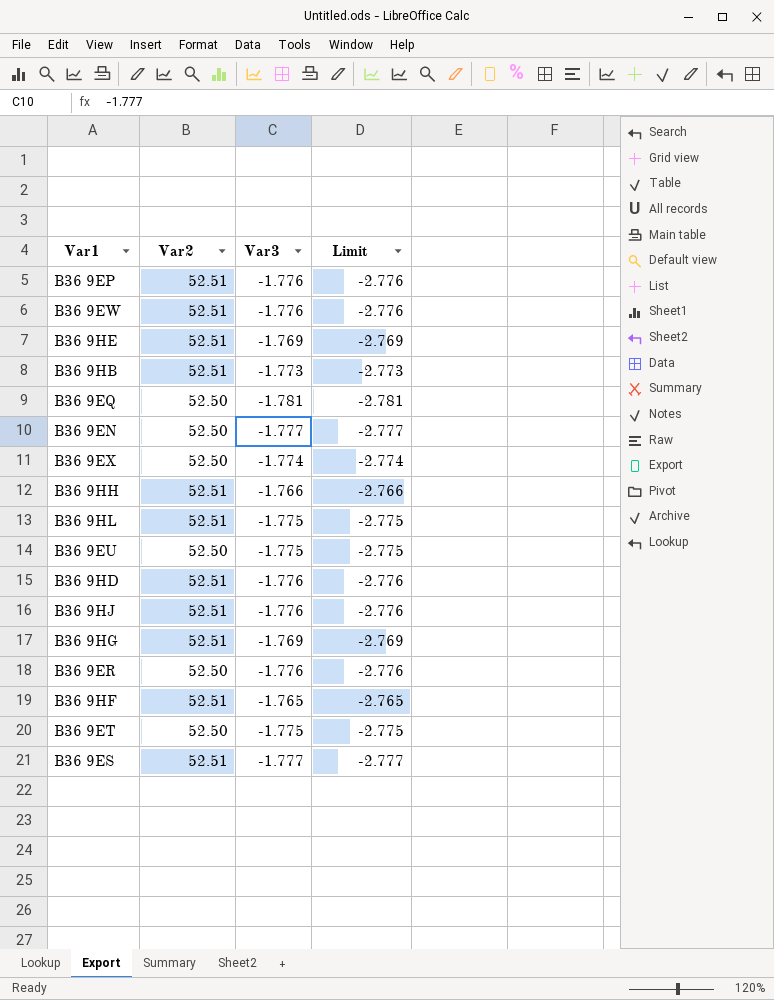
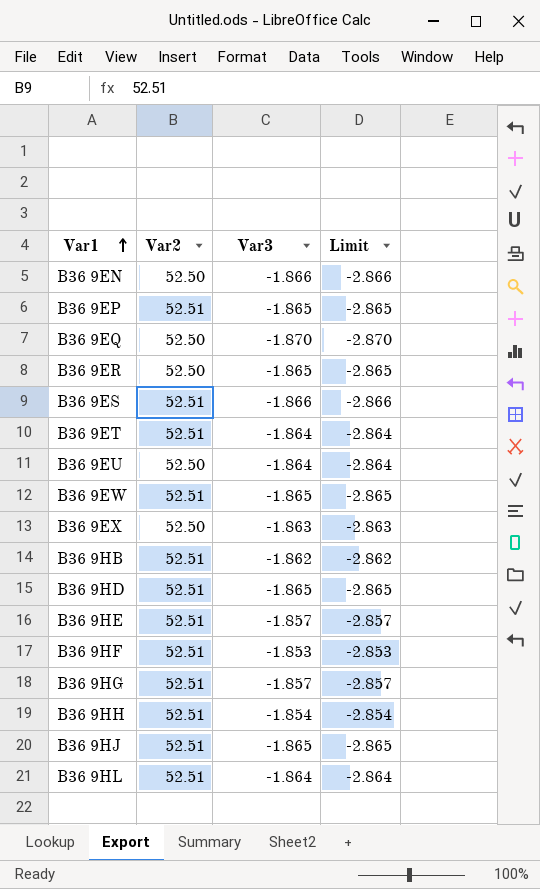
row order: none -> Var1 ascending
B36 9EN | Var3: -1.777 -> -1.866
B36 9EN | Limit: -2.777 -> -2.866
B36 9EP | Var3: -1.776 -> -1.865
B36 9EP | Limit: -2.776 -> -2.865
B36 9EQ | Var3: -1.781 -> -1.870
B36 9EQ | Limit: -2.781 -> -2.870
B36 9ER | Var3: -1.776 -> -1.865
B36 9ER | Limit: -2.776 -> -2.865
B36 9ES | Var3: -1.777 -> -1.866
B36 9ES | Limit: -2.777 -> -2.866
B36 9ET | Var2: 52.50 -> 52.51
B36 9ET | Var3: -1.775 -> -1.864
B36 9ET | Limit: -2.775 -> -2.864
B36 9EU | Var3: -1.775 -> -1.864
B36 9EU | Limit: -2.775 -> -2.864
B36 9EW | Var3: -1.776 -> -1.865
B36 9EW | Limit: -2.776 -> -2.865
B36 9EX | Var3: -1.774 -> -1.863
B36 9EX | Limit: -2.774 -> -2.863
B36 9HB | Var3: -1.773 -> -1.862
B36 9HB | Limit: -2.773 -> -2.862
B36 9HD | Var3: -1.776 -> -1.865
B36 9HD | Limit: -2.776 -> -2.865
B36 9HE | Var3: -1.769 -> -1.857
B36 9HE | Limit: -2.769 -> -2.857
B36 9HF | Var3: -1.765 -> -1.853
B36 9HF | Limit: -2.765 -> -2.853
B36 9HG | Var3: -1.769 -> -1.857
B36 9HG | Limit: -2.769 -> -2.857
B36 9HH | Var3: -1.766 -> -1.854
B36 9HH | Limit: -2.766 -> -2.854
B36 9HJ | Var3: -1.776 -> -1.865
B36 9HJ | Limit: -2.776 -> -2.865
B36 9HL | Var3: -1.775 -> -1.864
B36 9HL | Limit: -2.775 -> -2.864

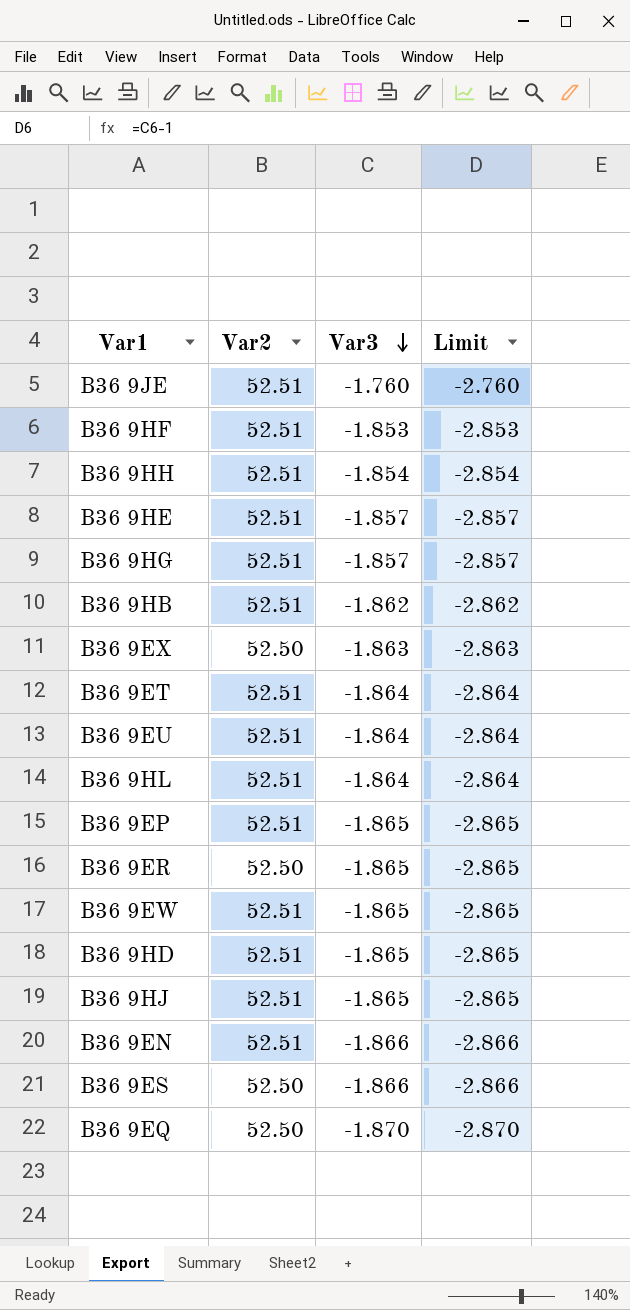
row order: Var1 ascending -> Var3 descending
row B36 9JE: none -> 52.51 | -1.760 | -2.760
B36 9EU | Var2: 52.50 -> 52.51
B36 9EN | Var2: 52.50 -> 52.51
B36 9ES | Var2: 52.51 -> 52.50

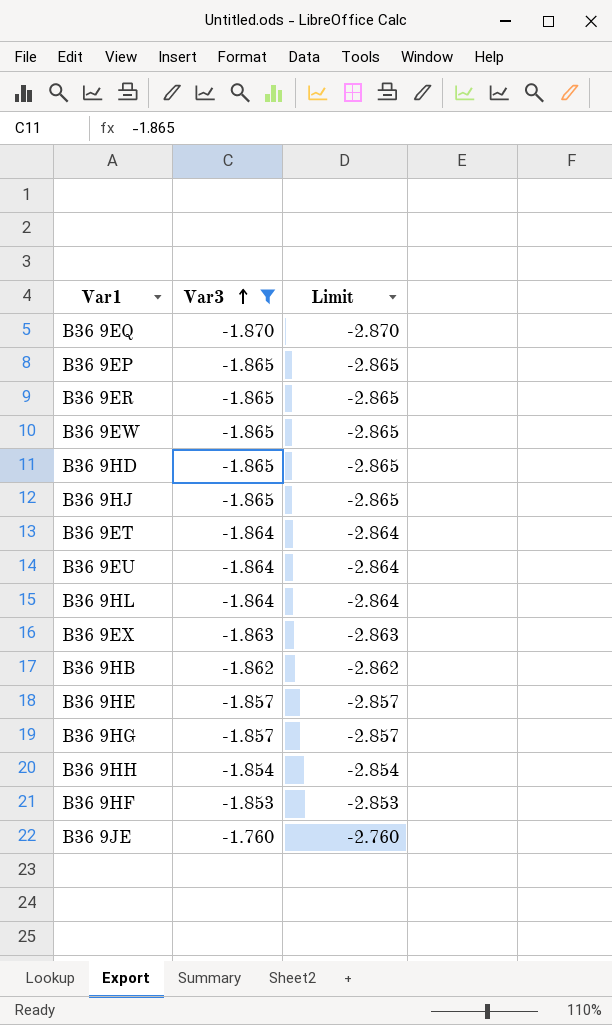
filter: none -> Var3 != -1.866
row order: Var3 descending -> Var3 ascending
column Var2 | position: 2 -> none

